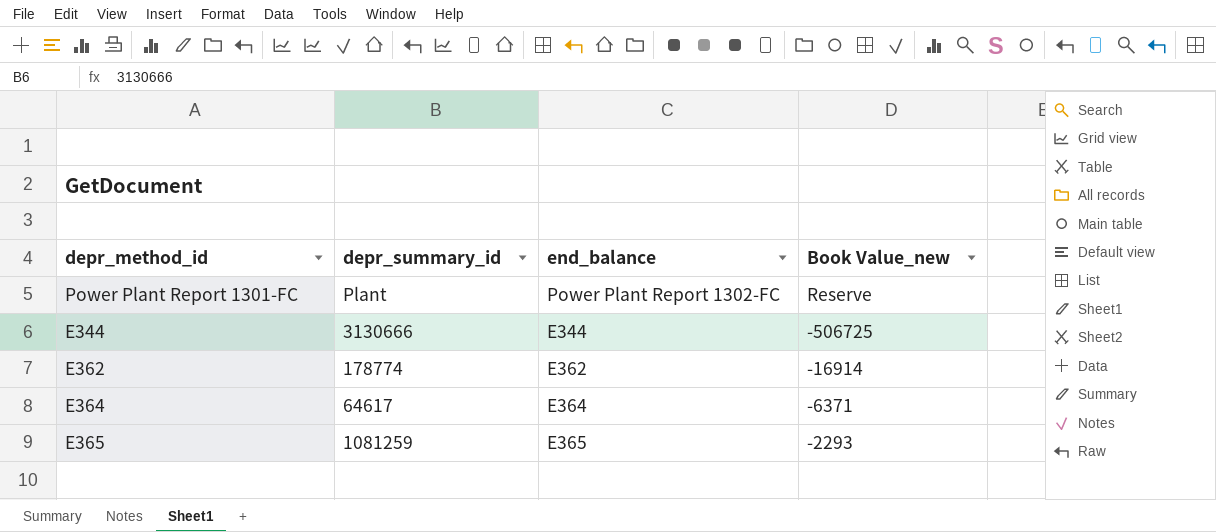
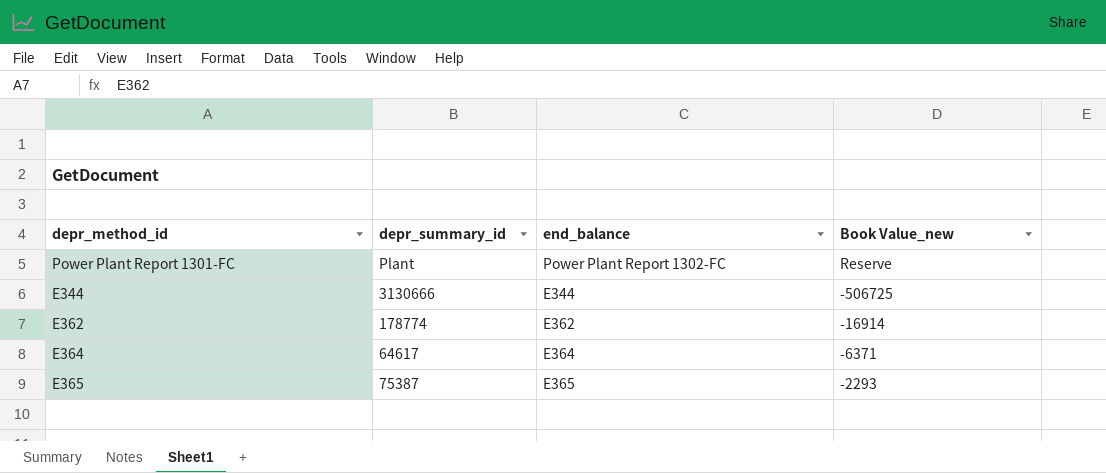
E365 | depr_summary_id: 1081259 -> 75387

